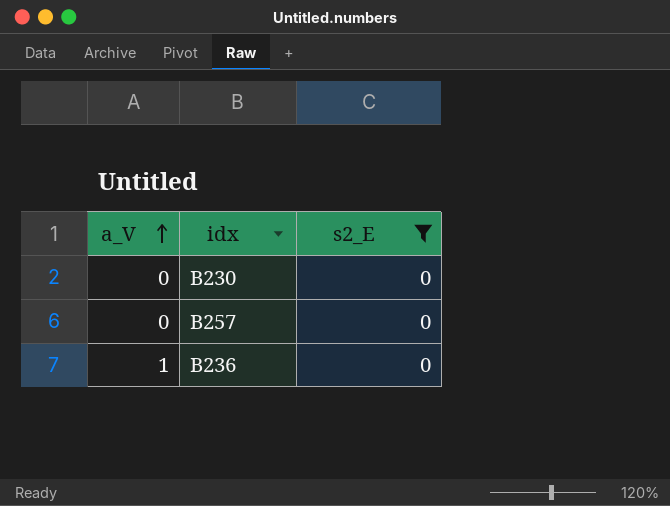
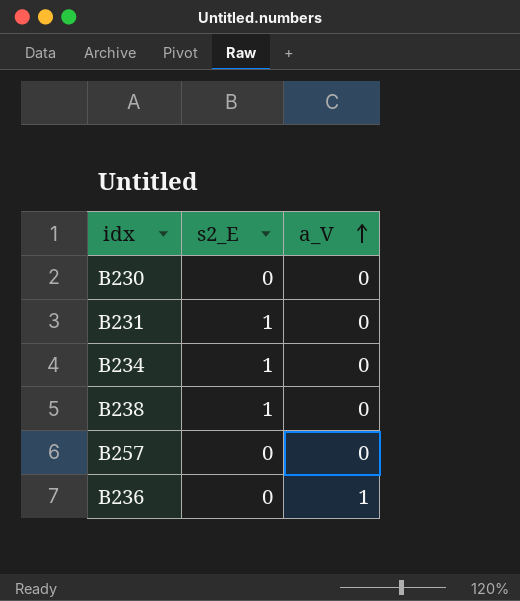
filter: s2_E = 0 -> none
column a_V | position: 1 -> 3

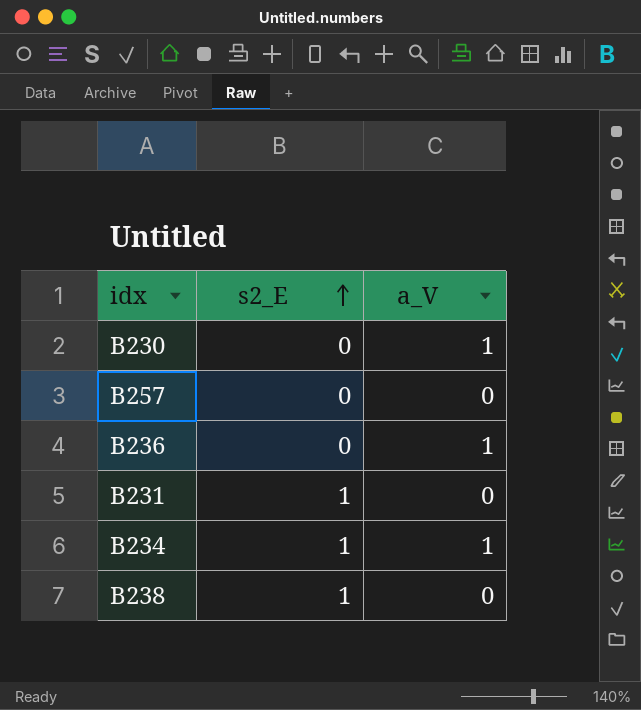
row order: a_V ascending -> s2_E ascending
B230 | a_V: 0 -> 1
B234 | a_V: 0 -> 1

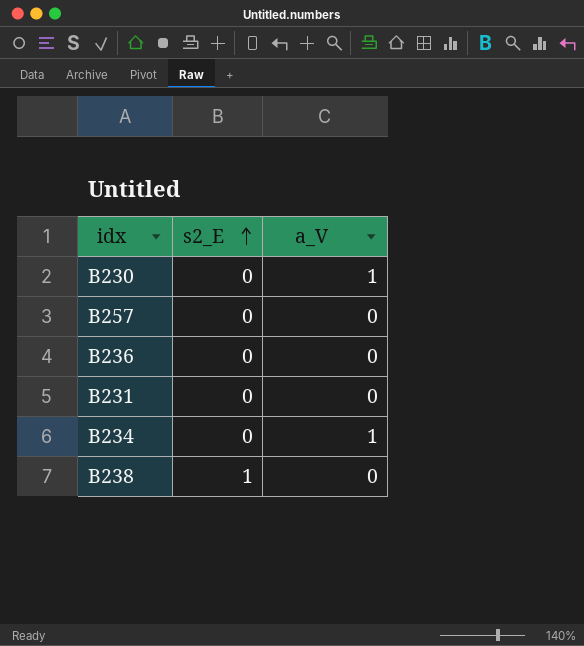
B236 | a_V: 1 -> 0
B231 | s2_E: 1 -> 0
B234 | s2_E: 1 -> 0

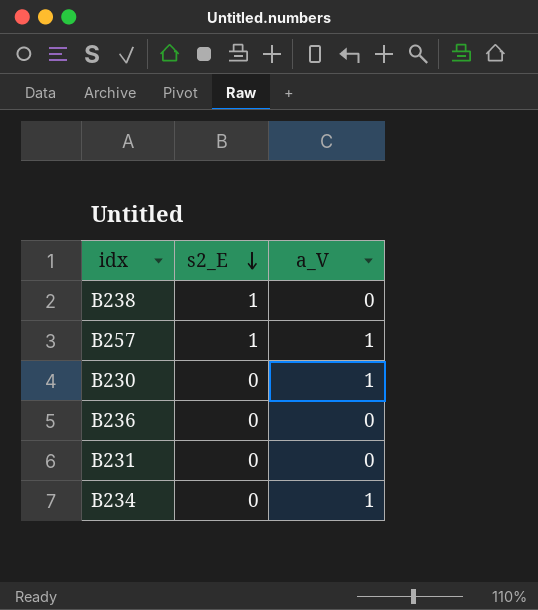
row order: s2_E ascending -> s2_E descending
B257 | s2_E: 0 -> 1
B257 | a_V: 0 -> 1

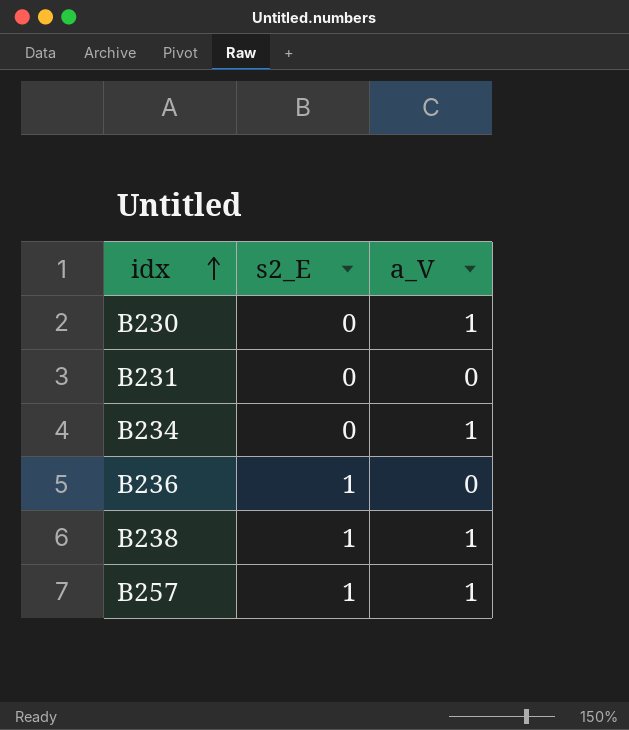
row order: s2_E descending -> idx ascending
B236 | s2_E: 0 -> 1
B238 | a_V: 0 -> 1

